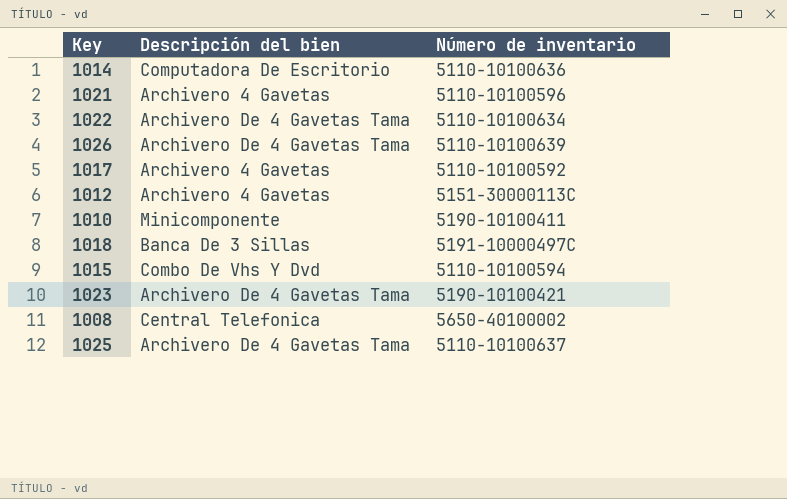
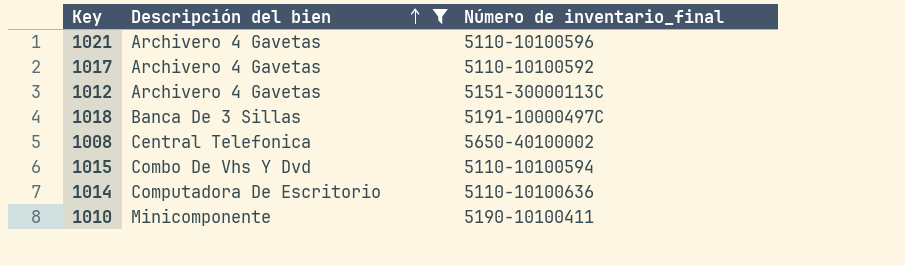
filter: none -> Descripción del bien != Archivero De 4 Gavetas Tama
row order: none -> Descripción del bien ascending
column name: Número de inventario -> Número de inventario_final

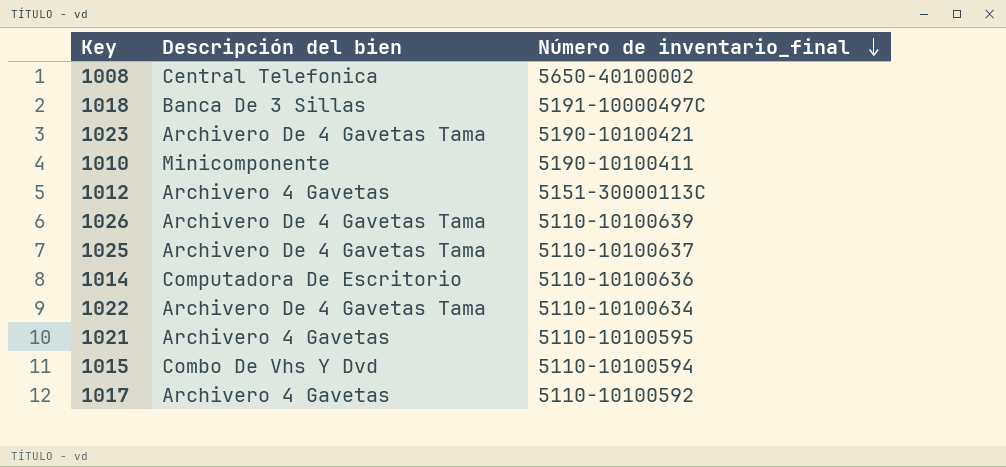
filter: Descripción del bien != Archivero De 4 Gavetas Tama -> none
row order: Descripción del bien ascending -> Número de inventario_final descending
1021 | Número de inventario_final: 5110-10100596 -> 5110-10100595

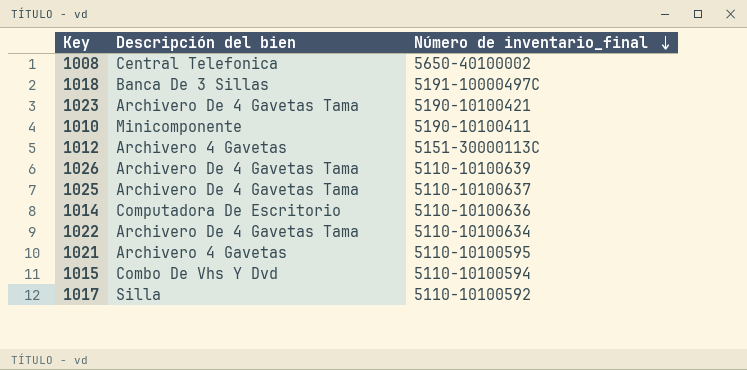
1017 | Descripción del bien: Archivero 4 Gavetas -> Silla

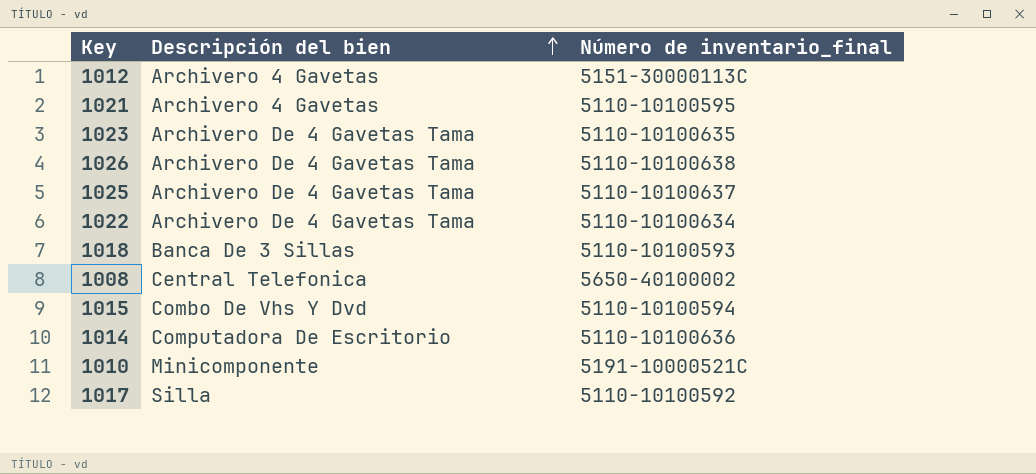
row order: Número de inventario_final descending -> Descripción del bien ascending
1023 | Número de inventario_final: 5190-10100421 -> 5110-10100635
1026 | Número de inventario_final: 5110-10100639 -> 5110-10100638
1018 | Número de inventario_final: 5191-10000497C -> 5110-10100593
1010 | Número de inventario_final: 5190-10100411 -> 5191-10000521C

